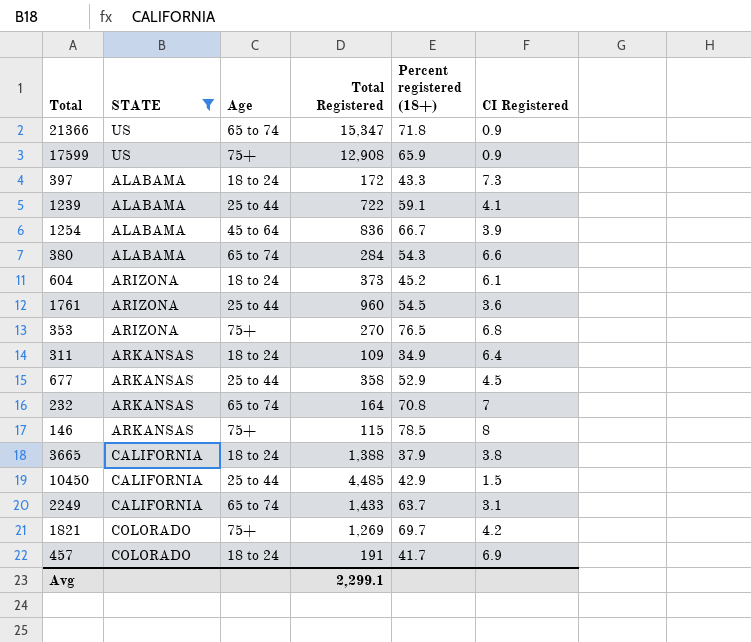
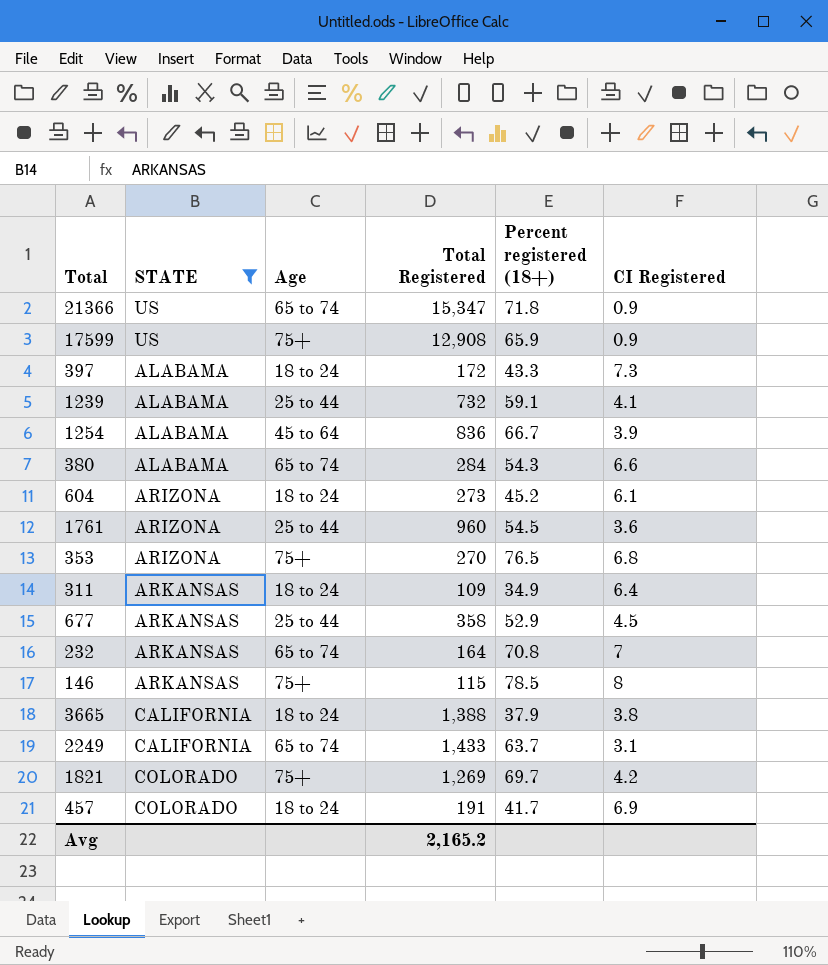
row 10450: CALIFORNIA | 25 to 44 | 4,485 | 42.9 | 1.5 -> none
1239 | Total Registered: 722 -> 732
604 | Total Registered: 373 -> 273
Avg | Total Registered: 2,299.1 -> 2,165.2

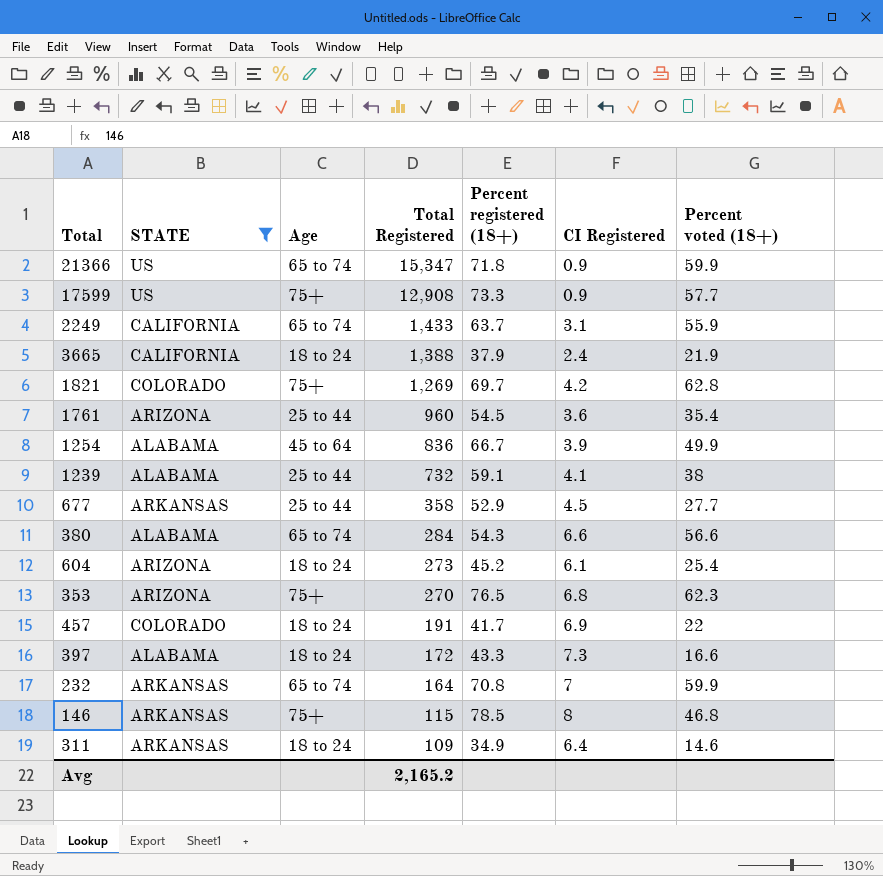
row order: none -> Total Registered descending
column Percent voted (18+) | position: none -> 7
17599 | Percent registered (18+): 65.9 -> 73.3
3665 | CI Registered: 3.8 -> 2.4

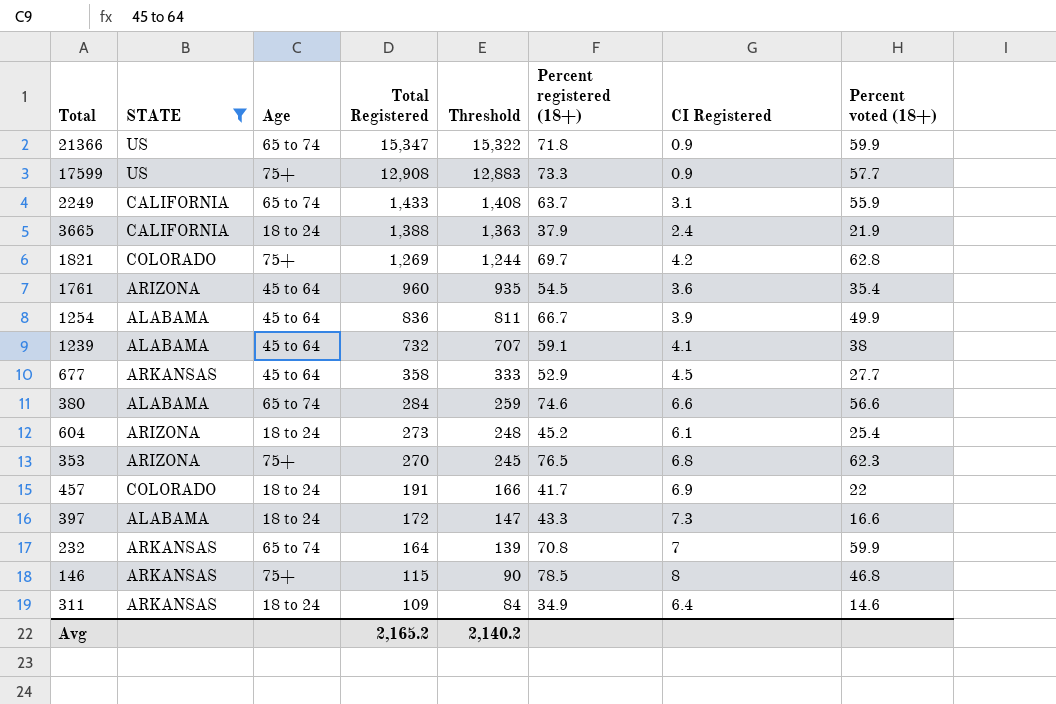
column Threshold | formula: none -> [Total Registered] - 25
1761 | Age: 25 to 44 -> 45 to 64
1239 | Age: 25 to 44 -> 45 to 64
677 | Age: 25 to 44 -> 45 to 64
380 | Percent registered (18+): 54.3 -> 74.6

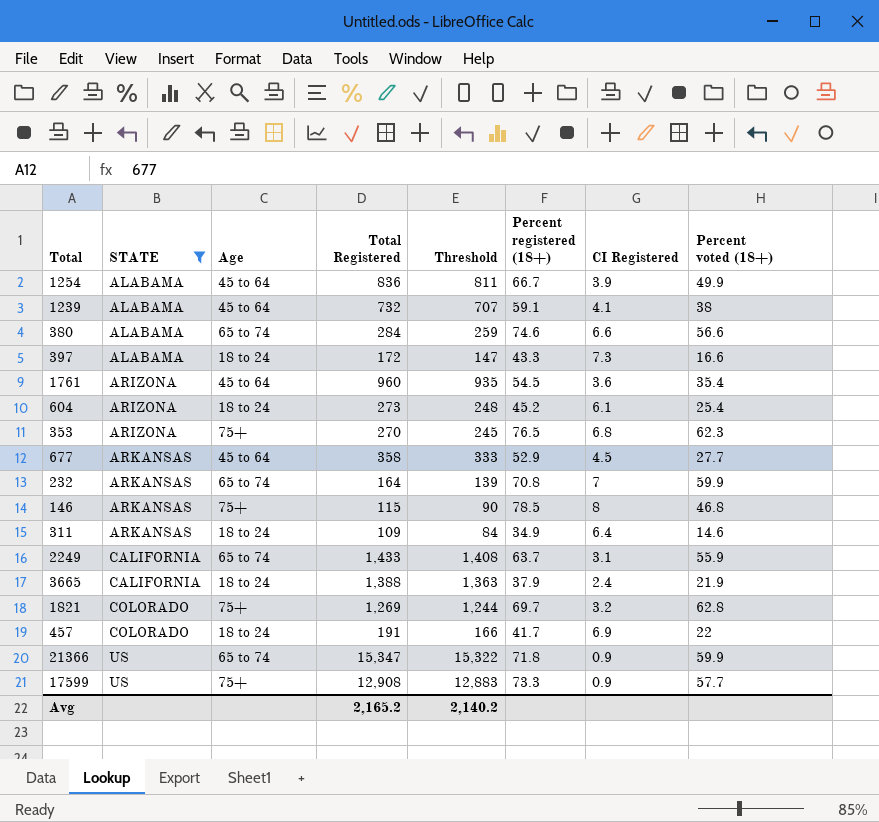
row order: Total Registered descending -> STATE ascending
1821 | CI Registered: 4.2 -> 3.2

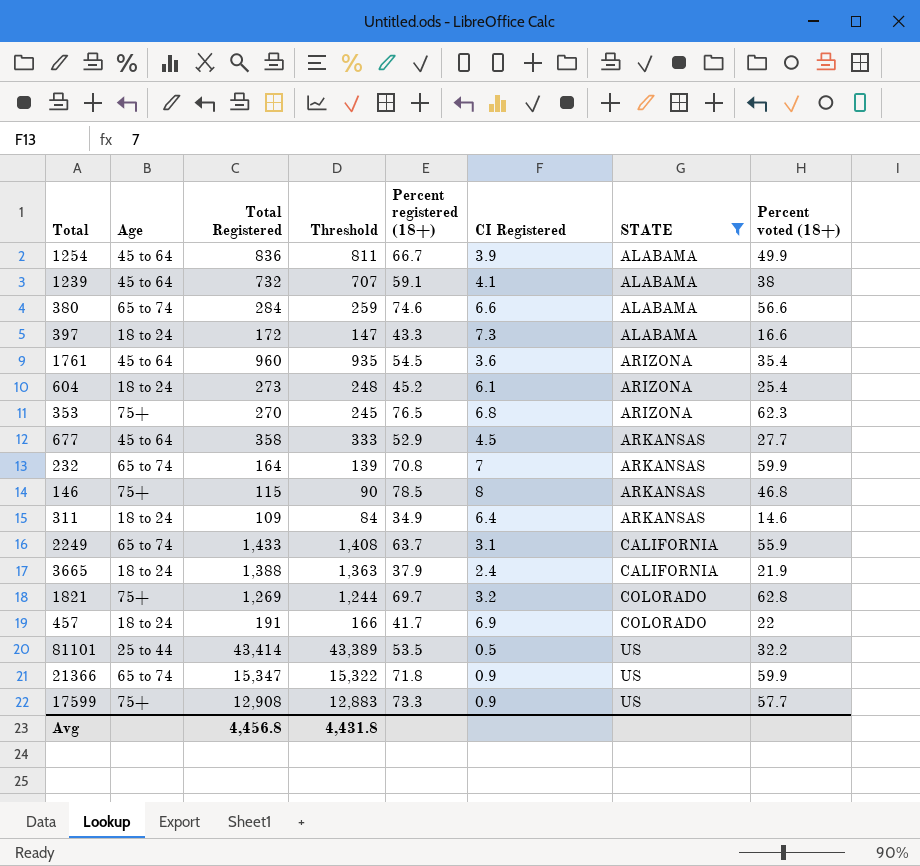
column STATE | position: 2 -> 7
row 81101: none -> 25 to 44 | 43,414 | 43,389 | 53.5 | 0.5 | US | 32.2
Avg | Total Registered: 2,165.2 -> 4,456.8
Avg | Threshold: 2,140.2 -> 4,431.8

